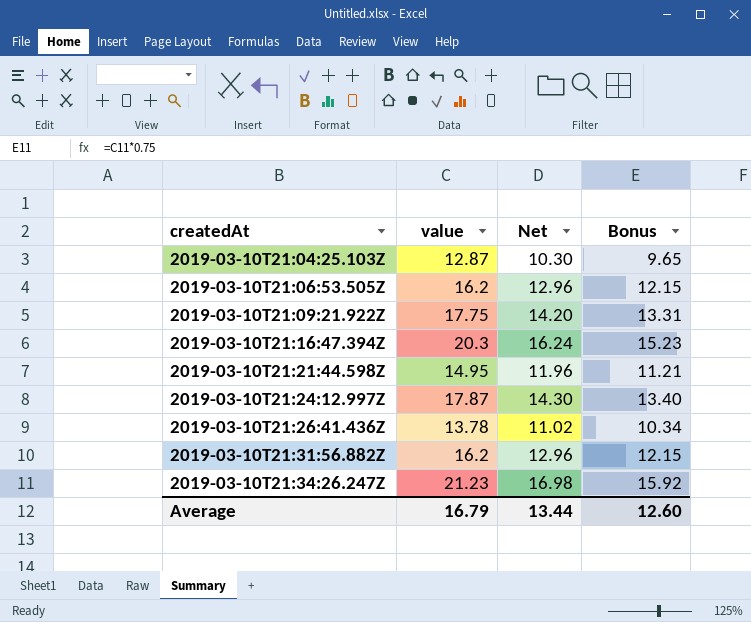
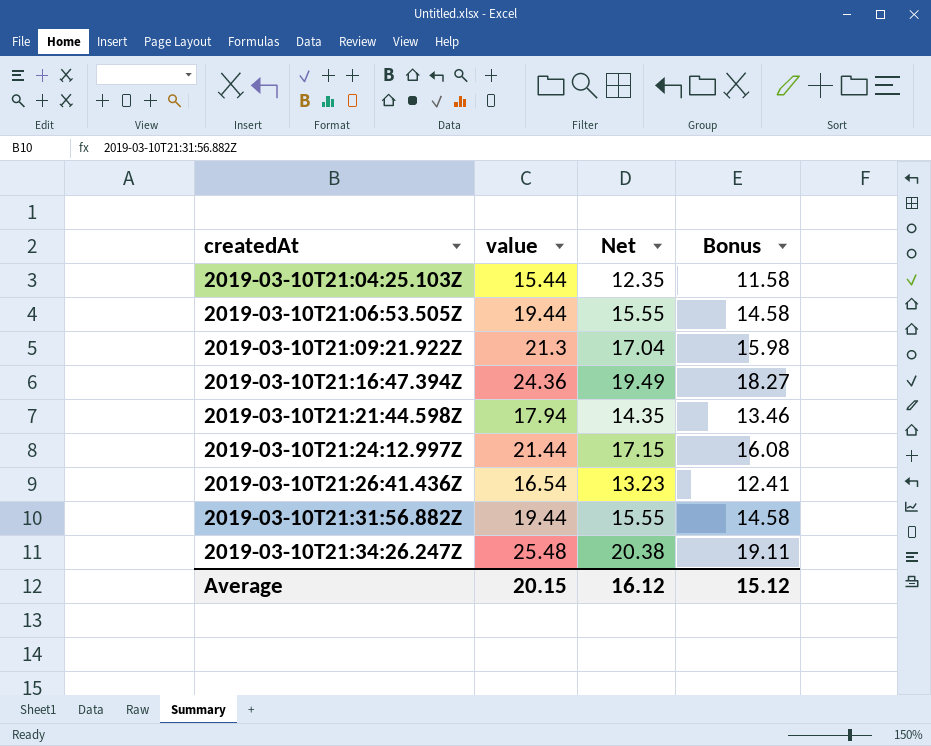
2019-03-10T21:04:25.103Z | value: 12.87 -> 15.44
2019-03-10T21:04:25.103Z | Net: 10.30 -> 12.35
2019-03-10T21:04:25.103Z | Bonus: 9.65 -> 11.58
2019-03-10T21:06:53.505Z | value: 16.2 -> 19.44
2019-03-10T21:06:53.505Z | Net: 12.96 -> 15.55
2019-03-10T21:06:53.505Z | Bonus: 12.15 -> 14.58
2019-03-10T21:09:21.922Z | value: 17.75 -> 21.3
2019-03-10T21:09:21.922Z | Net: 14.20 -> 17.04
2019-03-10T21:09:21.922Z | Bonus: 13.31 -> 15.98
2019-03-10T21:16:47.394Z | value: 20.3 -> 24.36
2019-03-10T21:16:47.394Z | Net: 16.24 -> 19.49
2019-03-10T21:16:47.394Z | Bonus: 15.23 -> 18.27
2019-03-10T21:21:44.598Z | value: 14.95 -> 17.94
2019-03-10T21:21:44.598Z | Net: 11.96 -> 14.35
2019-03-10T21:21:44.598Z | Bonus: 11.21 -> 13.46
2019-03-10T21:24:12.997Z | value: 17.87 -> 21.44
2019-03-10T21:24:12.997Z | Net: 14.30 -> 17.15
2019-03-10T21:24:12.997Z | Bonus: 13.40 -> 16.08
2019-03-10T21:26:41.436Z | value: 13.78 -> 16.54
2019-03-10T21:26:41.436Z | Net: 11.02 -> 13.23
2019-03-10T21:26:41.436Z | Bonus: 10.34 -> 12.41
2019-03-10T21:31:56.882Z | value: 16.2 -> 19.44
2019-03-10T21:31:56.882Z | Net: 12.96 -> 15.55
2019-03-10T21:31:56.882Z | Bonus: 12.15 -> 14.58
2019-03-10T21:34:26.247Z | value: 21.23 -> 25.48
2019-03-10T21:34:26.247Z | Net: 16.98 -> 20.38
2019-03-10T21:34:26.247Z | Bonus: 15.92 -> 19.11
Average | value: 16.79 -> 20.15
Average | Net: 13.44 -> 16.12
Average | Bonus: 12.60 -> 15.12

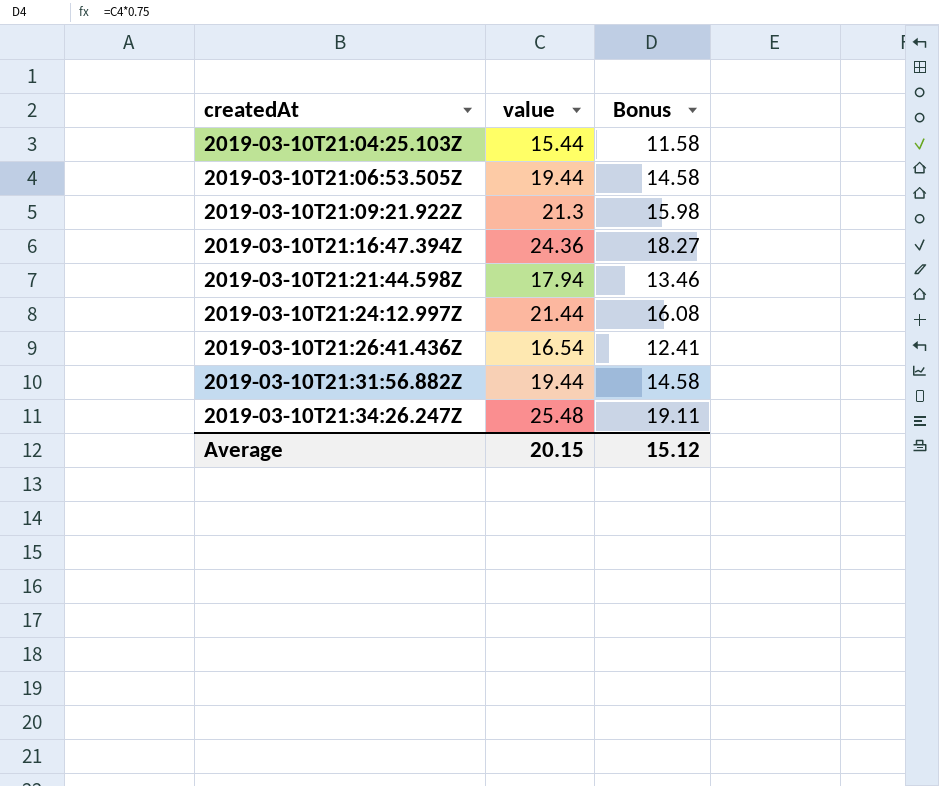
column Net | formula: [value] * 0.8 -> none

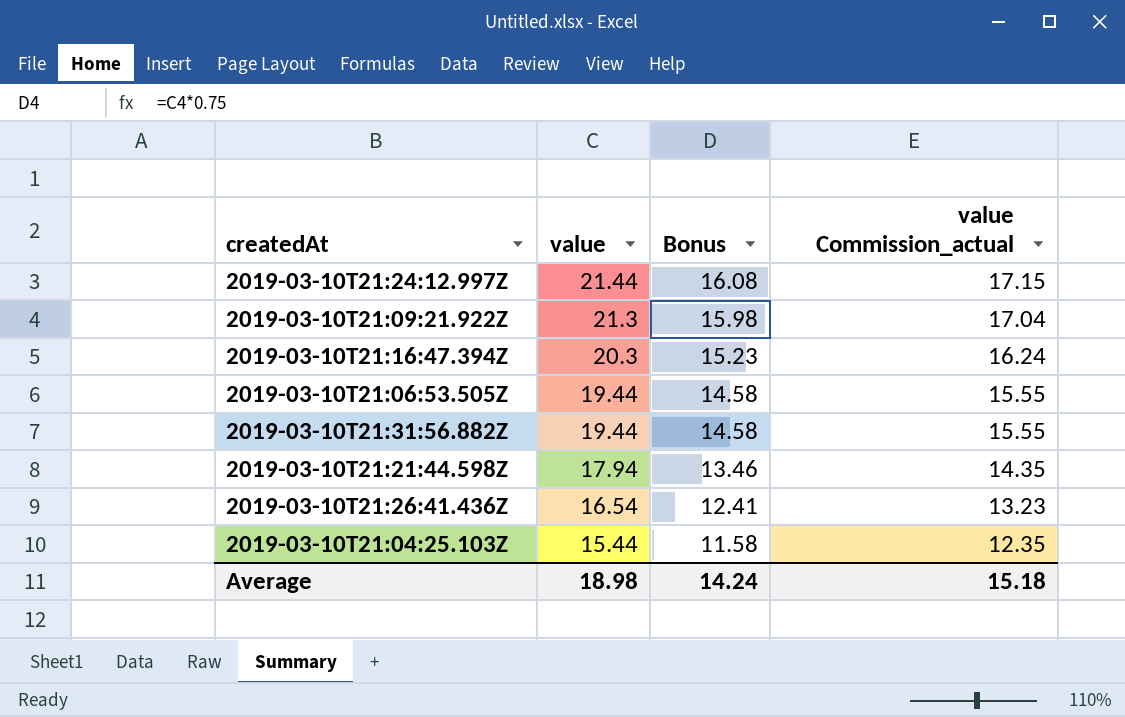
row order: createdAt ascending -> value descending
column value Commission_actual | formula: none -> [value] * 0.8
row 2019-03-10T21:34:26.247Z: 25.48 | 19.11 -> none
2019-03-10T21:16:47.394Z | value: 24.36 -> 20.3
2019-03-10T21:16:47.394Z | Bonus: 18.27 -> 15.23
Average | value: 20.15 -> 18.98
Average | Bonus: 15.12 -> 14.24

